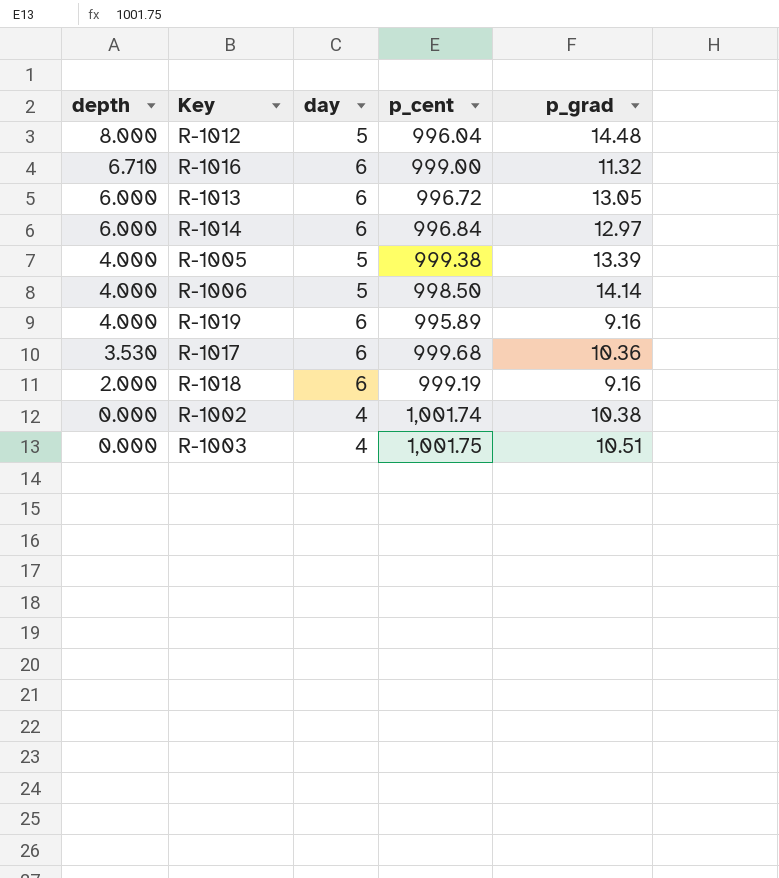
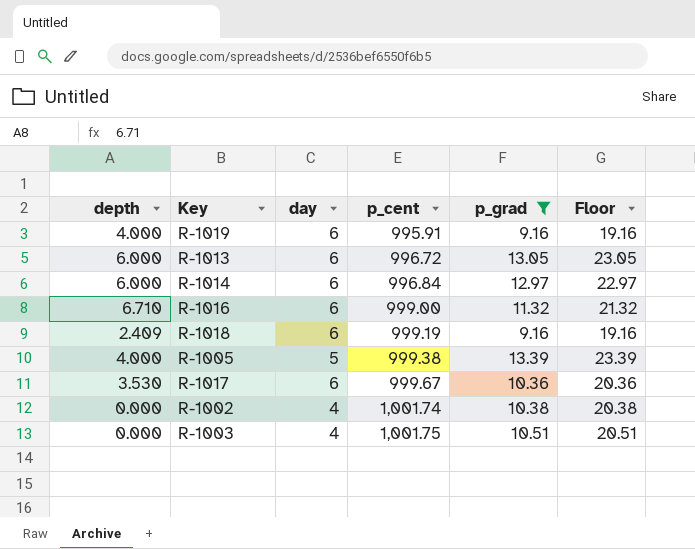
filter: none -> p_grad <= 13.39
row order: depth descending -> p_cent ascending
column Floor | formula: none -> [p_grad] + 10
R-1019 | p_cent: 995.89 -> 995.91
R-1018 | depth: 2.000 -> 2.409
R-1017 | p_cent: 999.68 -> 999.67

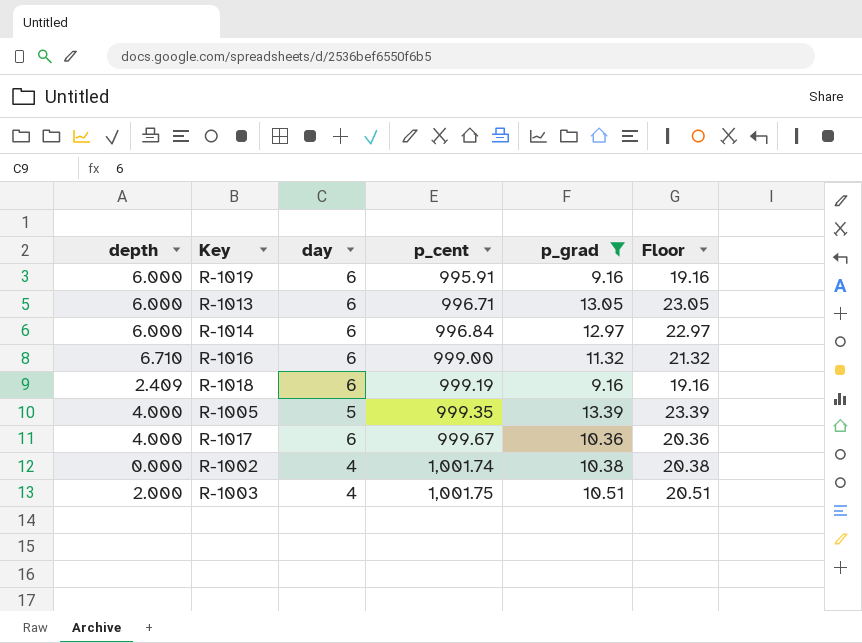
R-1019 | depth: 4.000 -> 6.000
R-1013 | p_cent: 996.72 -> 996.71
R-1005 | p_cent: 999.38 -> 999.35
R-1017 | depth: 3.530 -> 4.000
R-1003 | depth: 0.000 -> 2.000

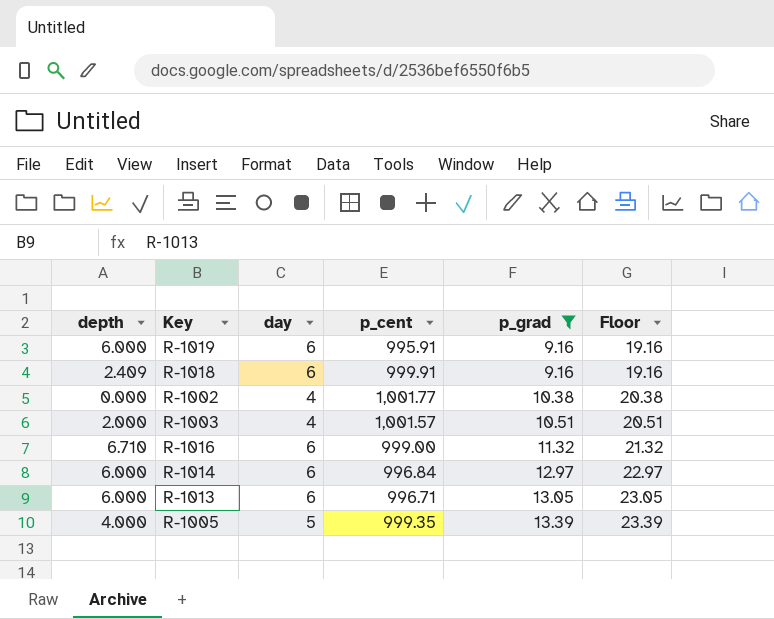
row order: p_cent ascending -> p_grad ascending
row R-1017: 4.000 | 6 | 999.67 | 10.36 | 20.36 -> none
R-1018 | p_cent: 999.19 -> 999.91
R-1002 | p_cent: 1,001.74 -> 1,001.77
R-1003 | p_cent: 1,001.75 -> 1,001.57

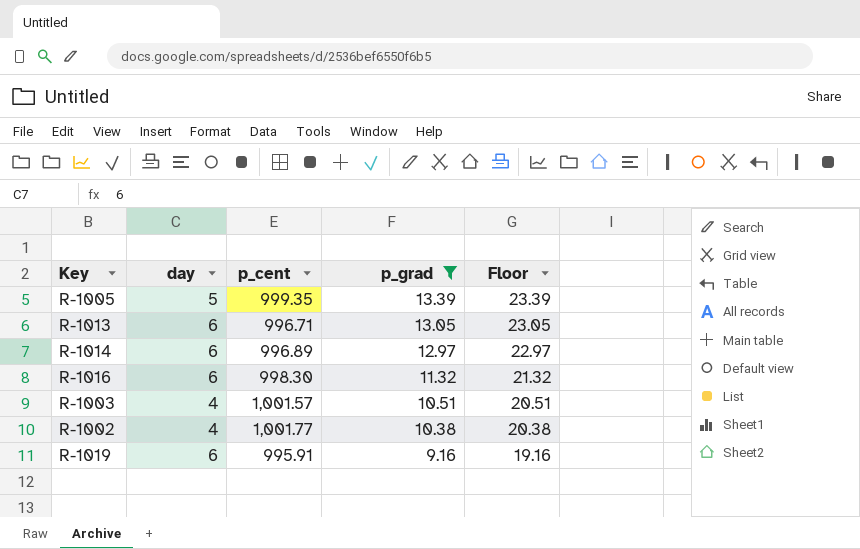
row order: p_grad ascending -> p_grad descending
column depth | position: 1 -> none
row R-1018: 2.409 | 6 | 999.91 | 9.16 | 19.16 -> none
R-1014 | p_cent: 996.84 -> 996.89
R-1016 | p_cent: 999.00 -> 998.30

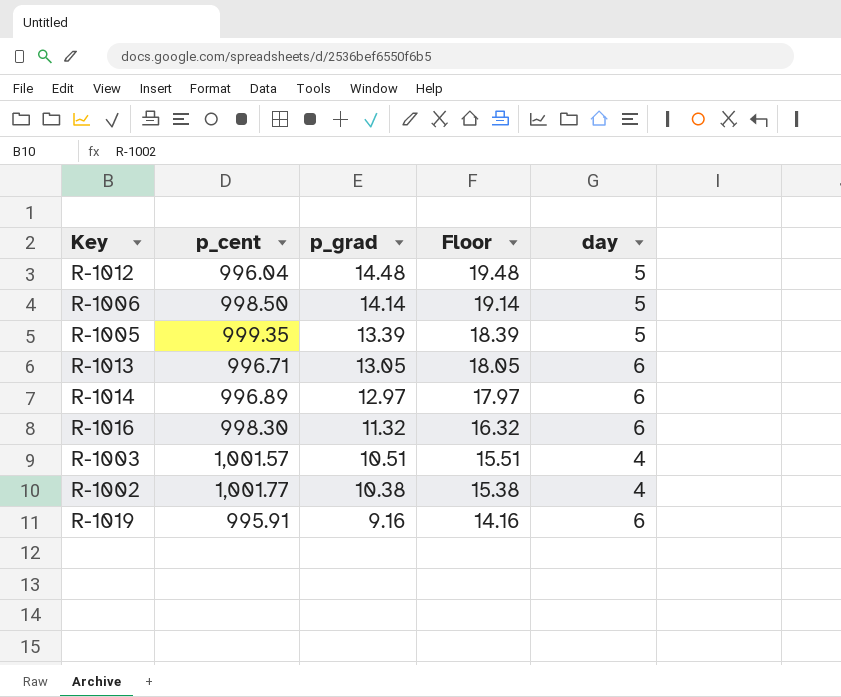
filter: p_grad <= 13.39 -> none
column Floor | formula: [p_grad] + 10 -> [p_grad] + 5
column day | position: 2 -> 5

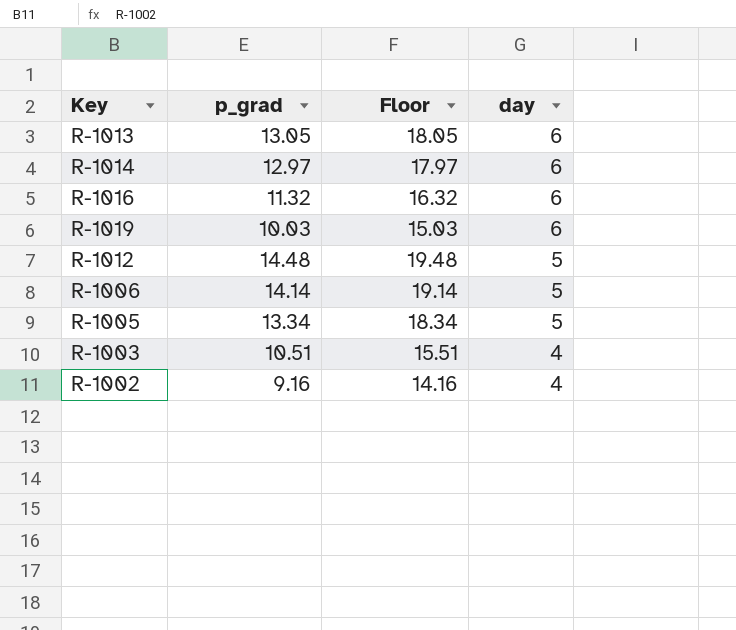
row order: p_grad descending -> day descending
column p_cent | position: 2 -> none
R-1019 | p_grad: 9.16 -> 10.03
R-1019 | Floor: 14.16 -> 15.03
R-1005 | p_grad: 13.39 -> 13.34
R-1005 | Floor: 18.39 -> 18.34
R-1002 | p_grad: 10.38 -> 9.16
R-1002 | Floor: 15.38 -> 14.16

